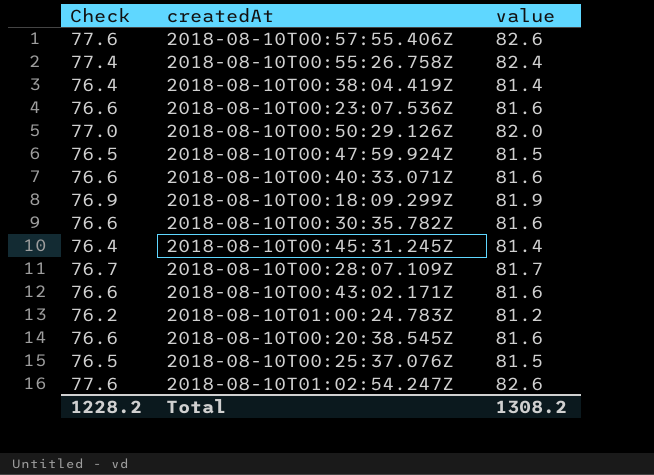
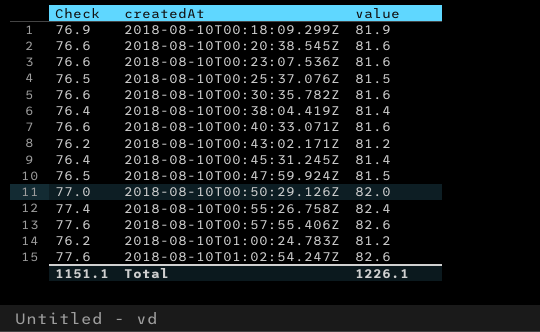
row order: none -> createdAt ascending
row 2018-08-10T00:28:07.109Z: 76.7 | 81.7 -> none
2018-08-10T00:43:02.171Z | Check: 76.6 -> 76.2
2018-08-10T00:43:02.171Z | value: 81.6 -> 81.2
Total | Check: 1228.2 -> 1151.1
Total | value: 1308.2 -> 1226.1

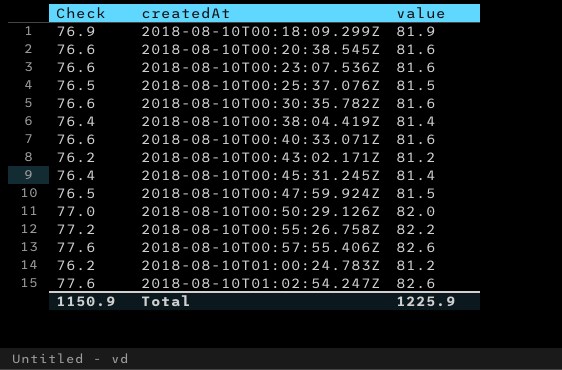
2018-08-10T00:55:26.758Z | Check: 77.4 -> 77.2
2018-08-10T00:55:26.758Z | value: 82.4 -> 82.2
Total | Check: 1151.1 -> 1150.9
Total | value: 1226.1 -> 1225.9

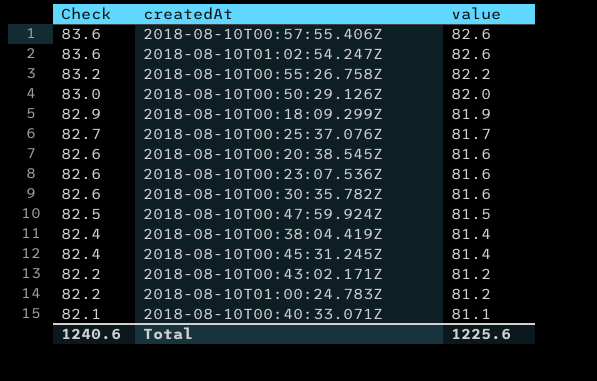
row order: createdAt ascending -> Check descending
column Check | formula: [value] - 5 -> [value] + 1
2018-08-10T00:25:37.076Z | value: 81.5 -> 81.7
2018-08-10T00:40:33.071Z | value: 81.6 -> 81.1
Total | Check: 1150.9 -> 1240.6
Total | value: 1225.9 -> 1225.6

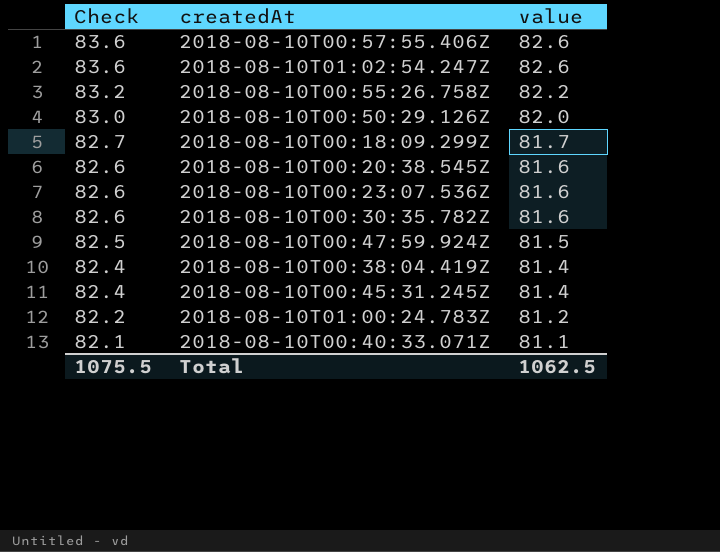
row 2018-08-10T00:25:37.076Z: 82.7 | 81.7 -> none
row 2018-08-10T00:43:02.171Z: 82.2 | 81.2 -> none
2018-08-10T00:18:09.299Z | Check: 82.9 -> 82.7
2018-08-10T00:18:09.299Z | value: 81.9 -> 81.7
Total | Check: 1240.6 -> 1075.5
Total | value: 1225.6 -> 1062.5

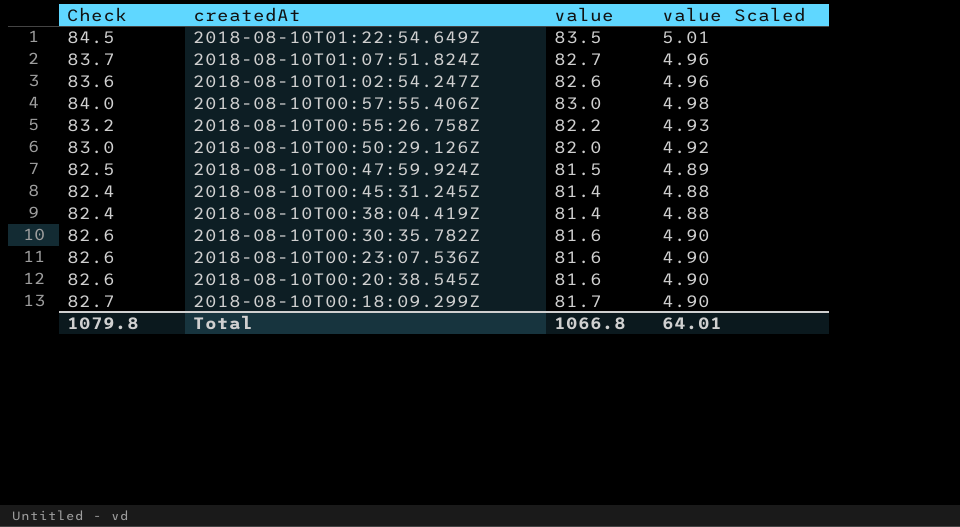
row order: Check descending -> createdAt descending
column value Scaled | formula: none -> [value] * 0.06
row 2018-08-10T01:00:24.783Z: 82.2 | 81.2 -> none
row 2018-08-10T00:40:33.071Z: 82.1 | 81.1 -> none
row 2018-08-10T01:22:54.649Z: none -> 84.5 | 83.5 | 5.01
row 2018-08-10T01:07:51.824Z: none -> 83.7 | 82.7 | 4.96
2018-08-10T00:57:55.406Z | Check: 83.6 -> 84.0
2018-08-10T00:57:55.406Z | value: 82.6 -> 83.0
Total | Check: 1075.5 -> 1079.8
Total | value: 1062.5 -> 1066.8

